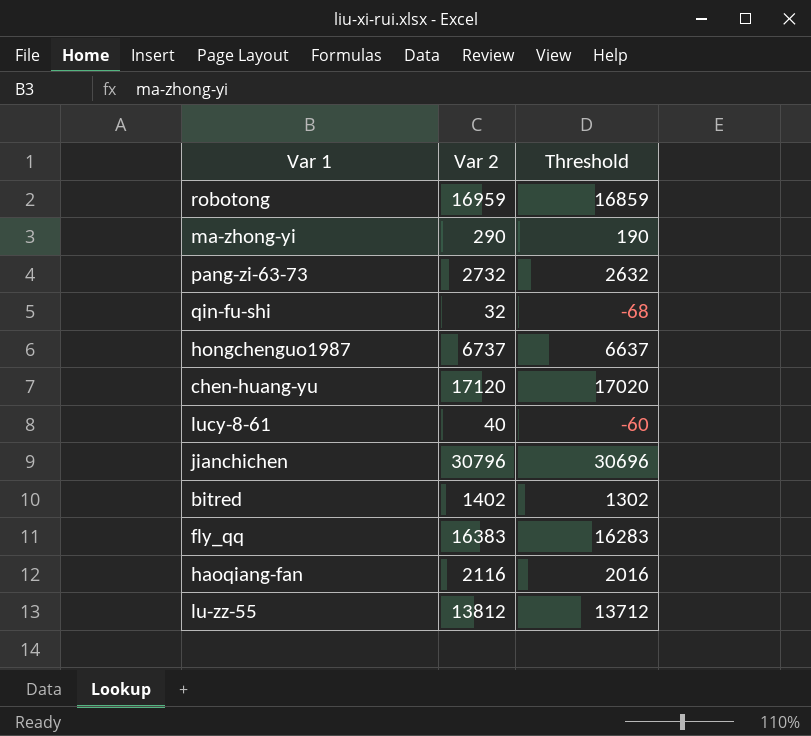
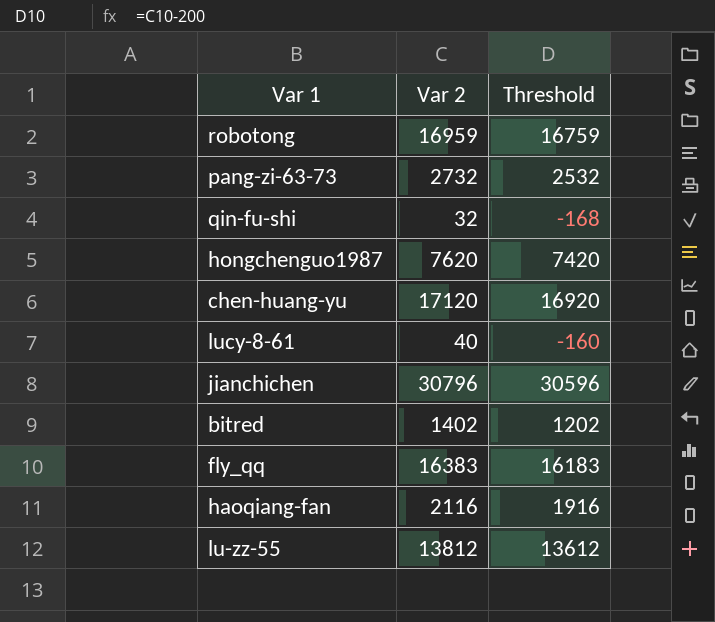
column Threshold | formula: [Var 2] - 100 -> [Var 2] - 200
row ma-zhong-yi: 290 | 190 -> none
hongchenguo1987 | Var 2: 6737 -> 7620

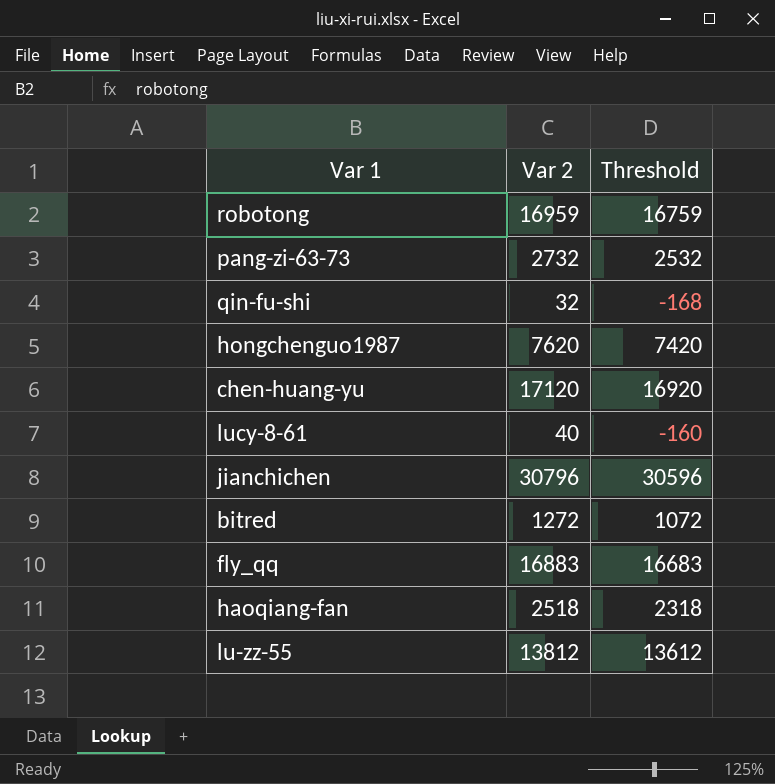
bitred | Var 2: 1402 -> 1272
bitred | Threshold: 1202 -> 1072
fly_qq | Var 2: 16383 -> 16883
fly_qq | Threshold: 16183 -> 16683
haoqiang-fan | Var 2: 2116 -> 2518
haoqiang-fan | Threshold: 1916 -> 2318

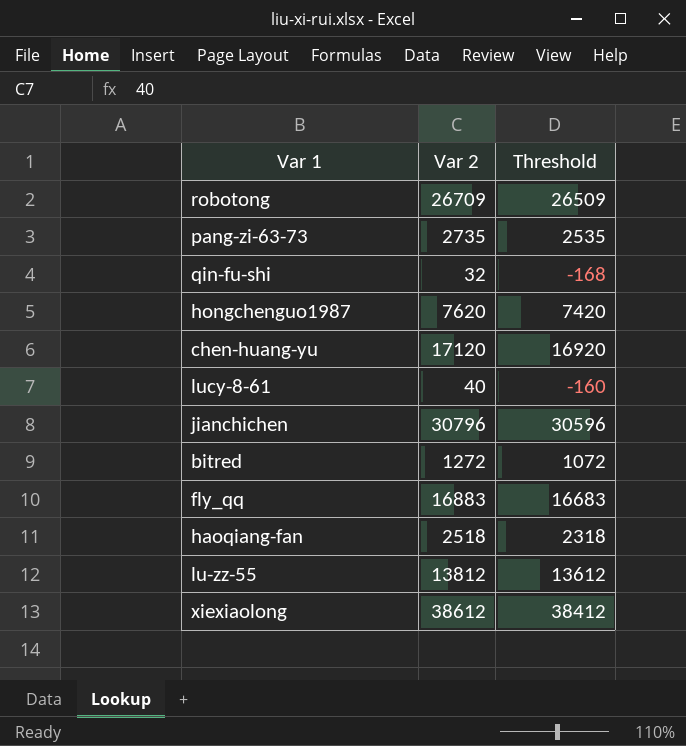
robotong | Var 2: 16959 -> 26709
robotong | Threshold: 16759 -> 26509
pang-zi-63-73 | Var 2: 2732 -> 2735
pang-zi-63-73 | Threshold: 2532 -> 2535
row xiexiaolong: none -> 38612 | 38412

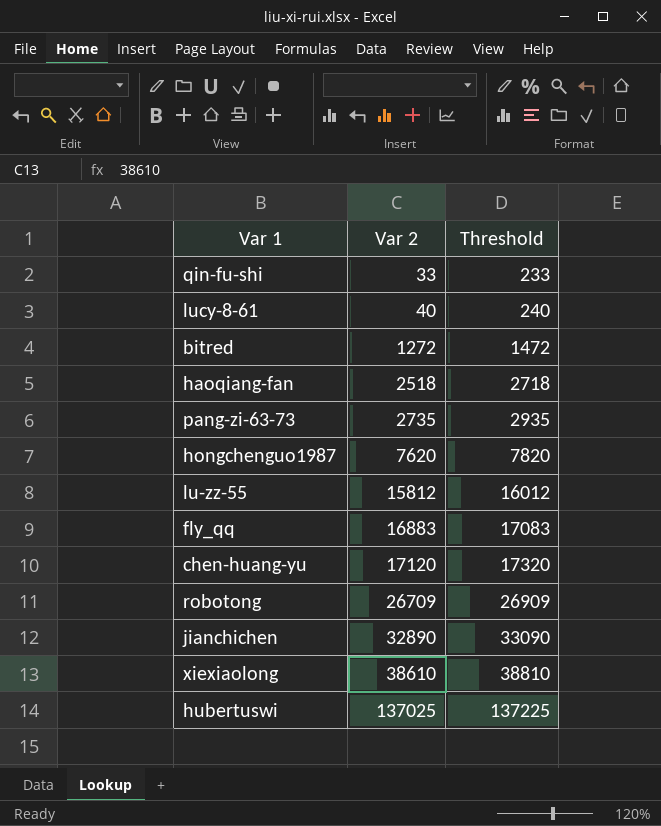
row order: none -> Var 2 ascending
column Threshold | formula: [Var 2] - 200 -> [Var 2] + 200
qin-fu-shi | Var 2: 32 -> 33
lu-zz-55 | Var 2: 13812 -> 15812
jianchichen | Var 2: 30796 -> 32890
xiexiaolong | Var 2: 38612 -> 38610
row hubertuswi: none -> 137025 | 137225

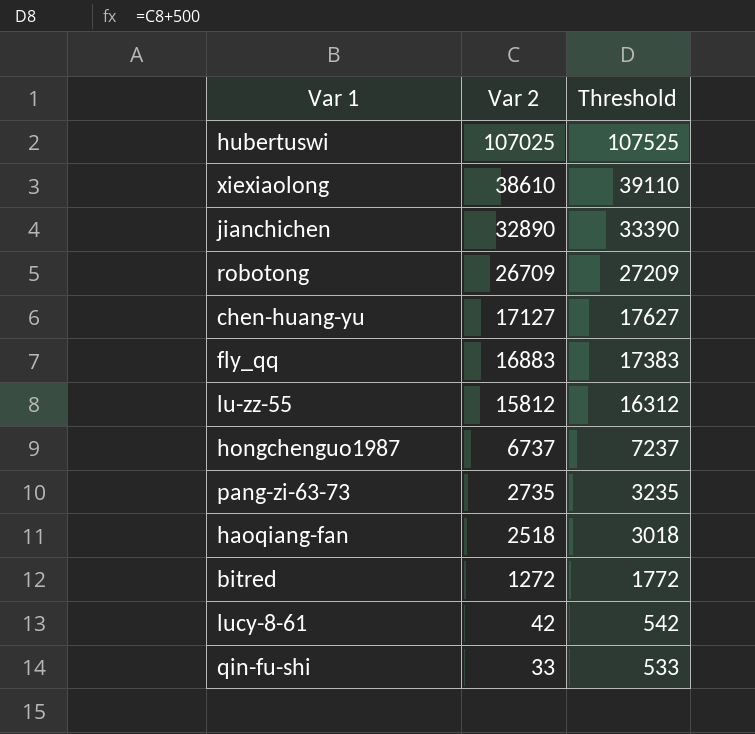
row order: Var 2 ascending -> Var 2 descending
column Threshold | formula: [Var 2] + 200 -> [Var 2] + 500
hubertuswi | Var 2: 137025 -> 107025
chen-huang-yu | Var 2: 17120 -> 17127
hongchenguo1987 | Var 2: 7620 -> 6737
lucy-8-61 | Var 2: 40 -> 42

